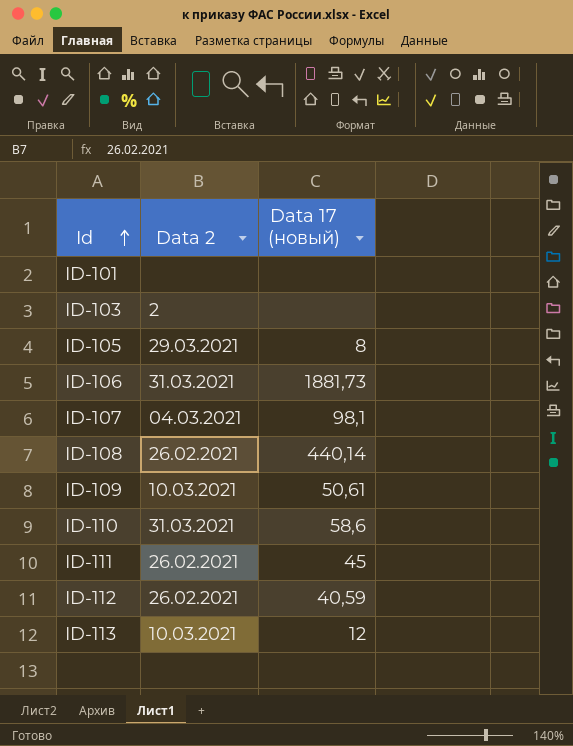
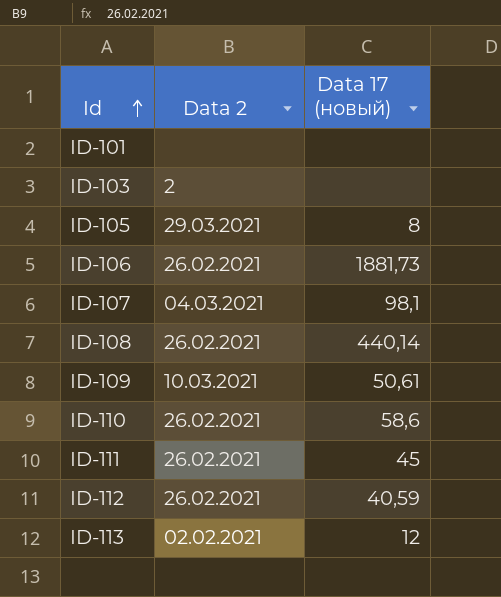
ID-106 | Data 2: 31.03.2021 -> 26.02.2021
ID-110 | Data 2: 31.03.2021 -> 26.02.2021
ID-113 | Data 2: 10.03.2021 -> 02.02.2021

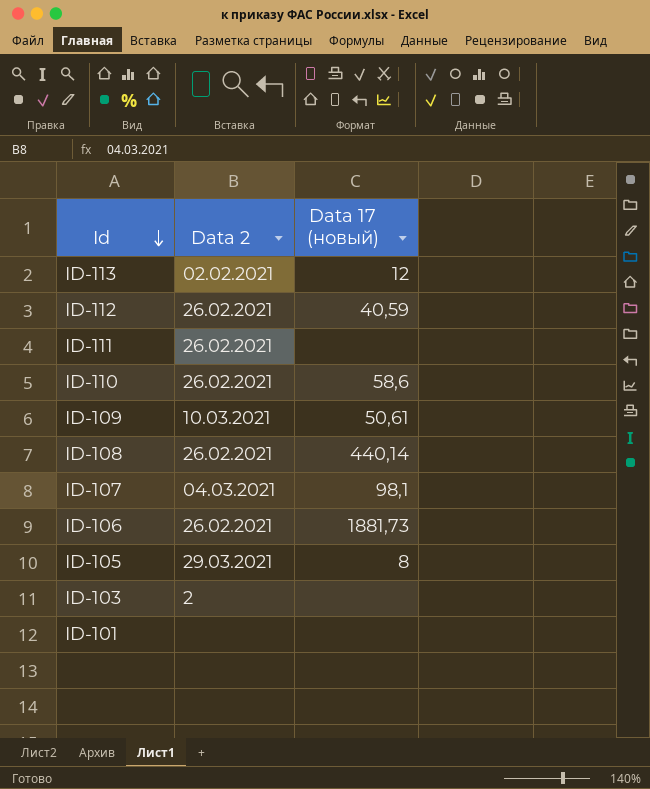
row order: Id ascending -> Id descending
ID-111 | Data 17 (новый): 45 -> none

